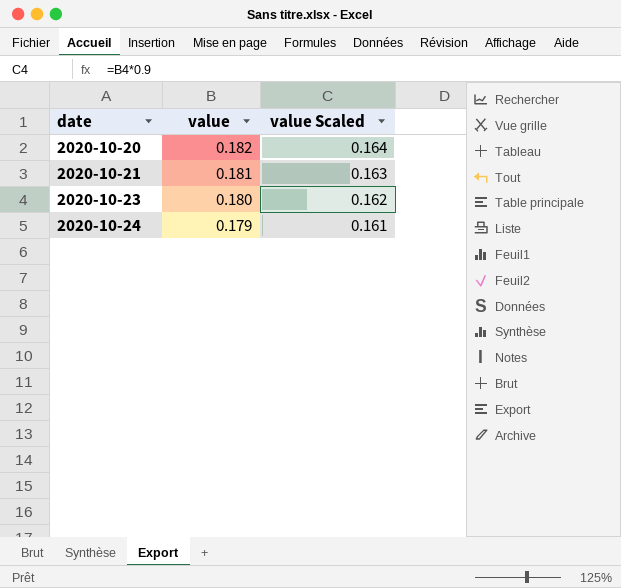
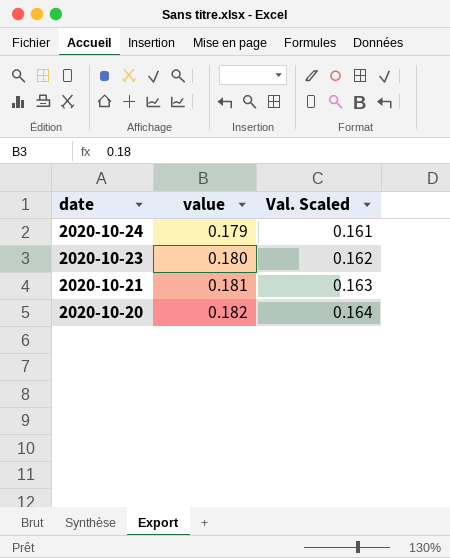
row order: date ascending -> date descending
column name: value Scaled -> Val. Scaled

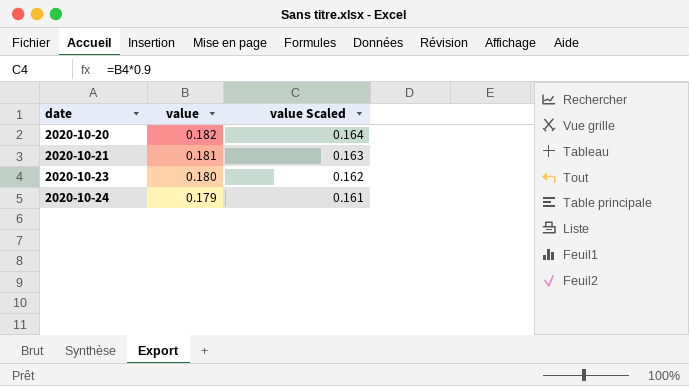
row order: date descending -> date ascending
column name: Val. Scaled -> value Scaled

